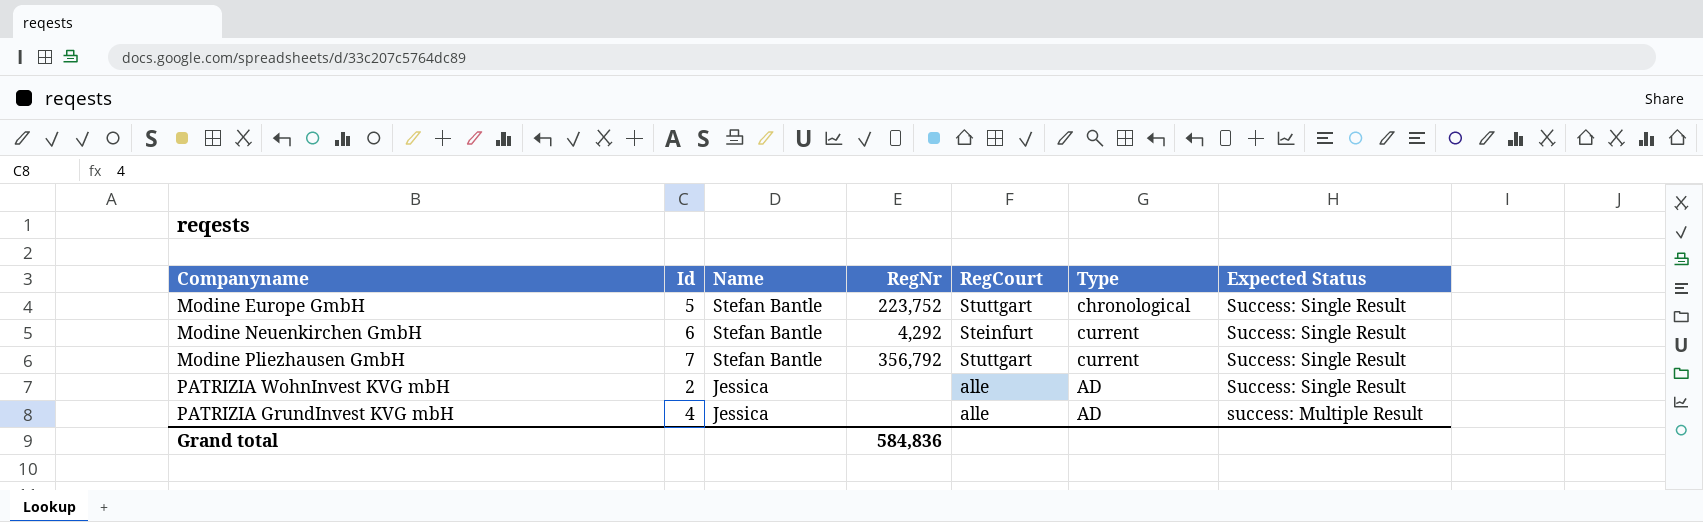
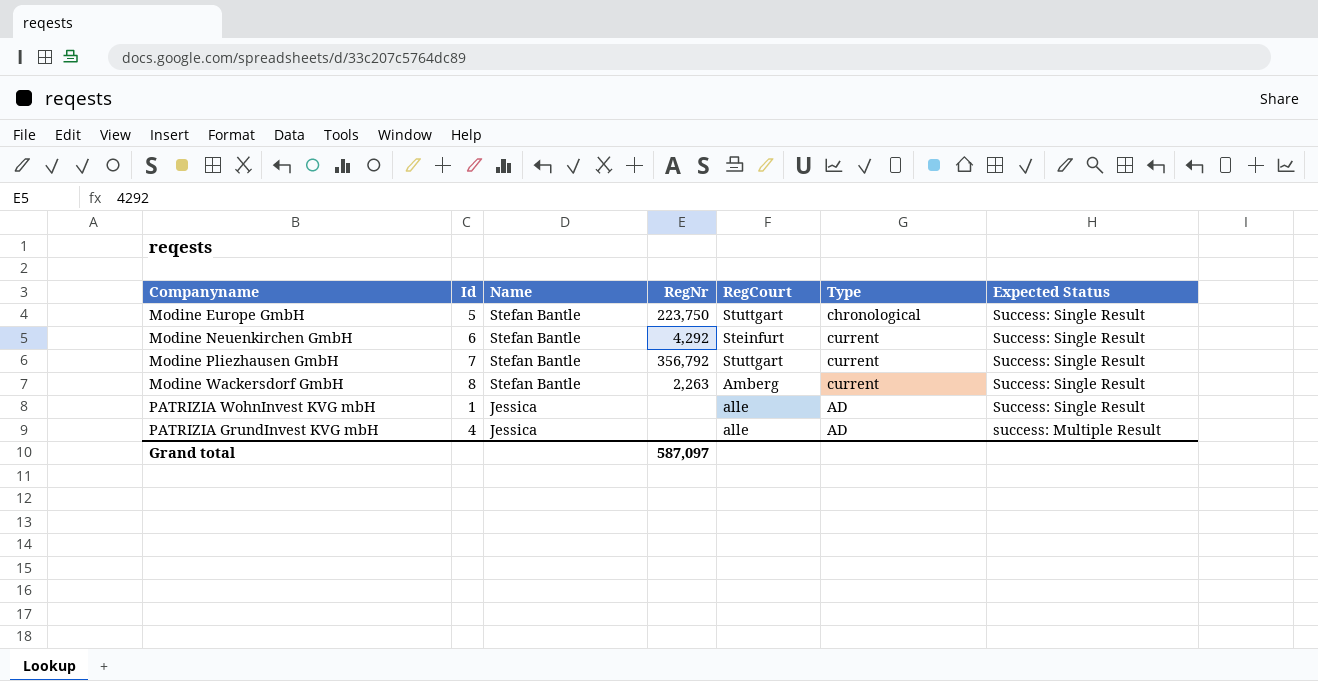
Modine Europe GmbH | RegNr: 223,752 -> 223,750
row Modine Wackersdorf GmbH: none -> 8 | Stefan Bantle | 2,263 | Amberg | current | Success: Single Result
PATRIZIA WohnInvest KVG mbH | Id: 2 -> 1
Grand total | RegNr: 584,836 -> 587,097

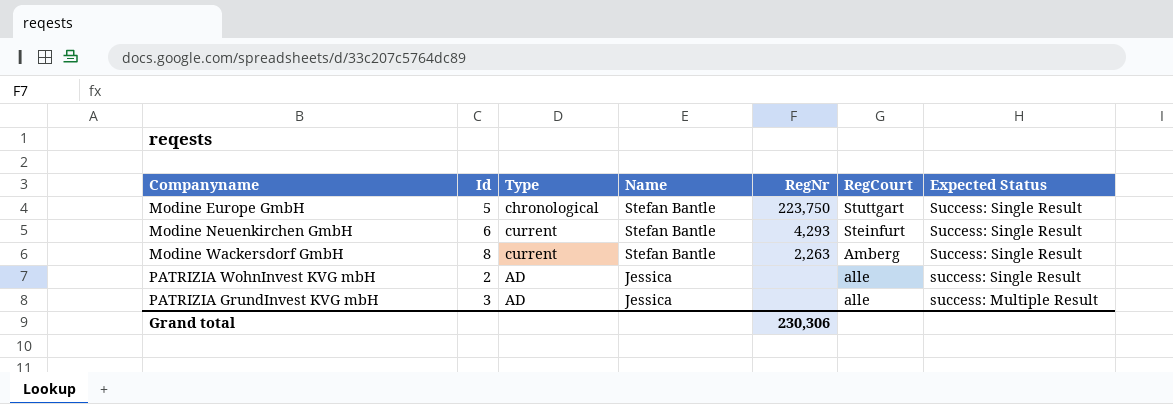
column Type | position: 6 -> 3
row Modine Pliezhausen GmbH: 7 | Stefan Bantle | 356,792 | Stuttgart | current | Success: Single Result -> none
Modine Neuenkirchen GmbH | RegNr: 4,292 -> 4,293
PATRIZIA WohnInvest KVG mbH | Id: 1 -> 2
PATRIZIA WohnInvest KVG mbH | Expected Status: Success: Single Result -> success: Single Result
PATRIZIA GrundInvest KVG mbH | Id: 4 -> 3
Grand total | RegNr: 587,097 -> 230,306

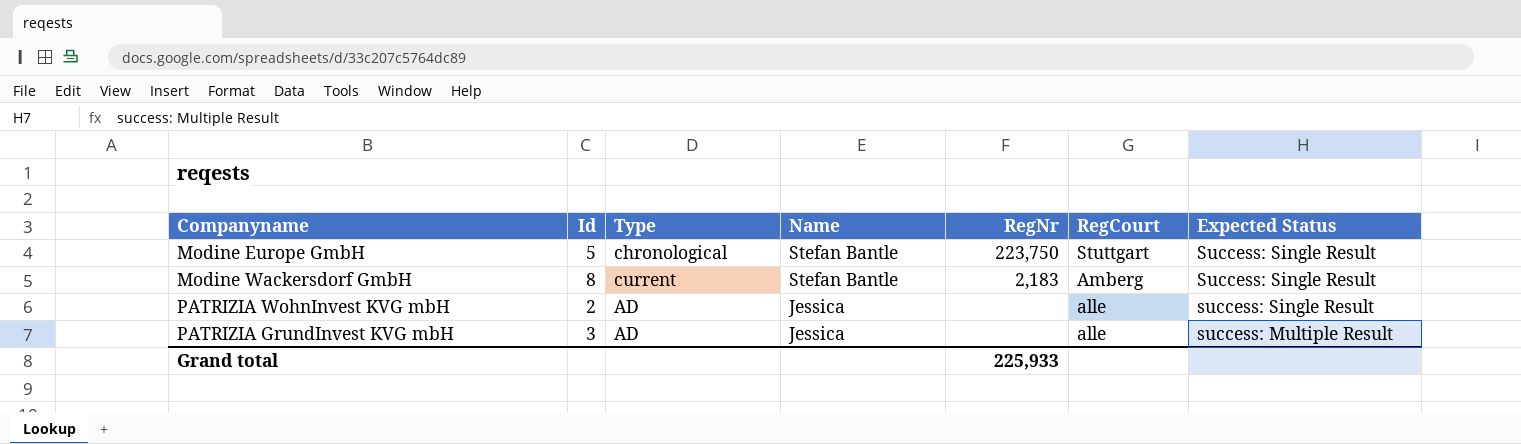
row Modine Neuenkirchen GmbH: 6 | current | Stefan Bantle | 4,293 | Steinfurt | Success: Single Result -> none
Modine Wackersdorf GmbH | RegNr: 2,263 -> 2,183
Grand total | RegNr: 230,306 -> 225,933

